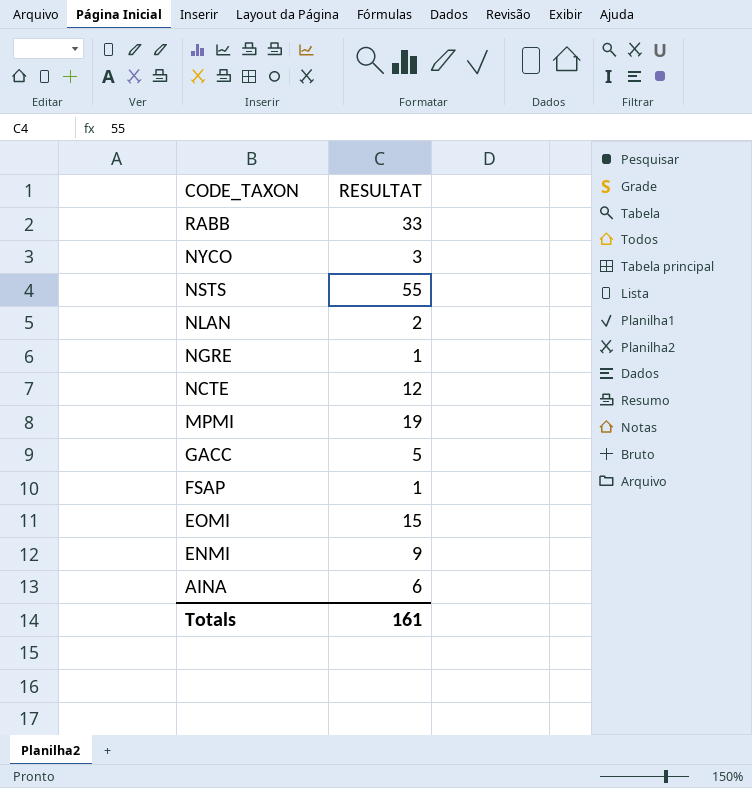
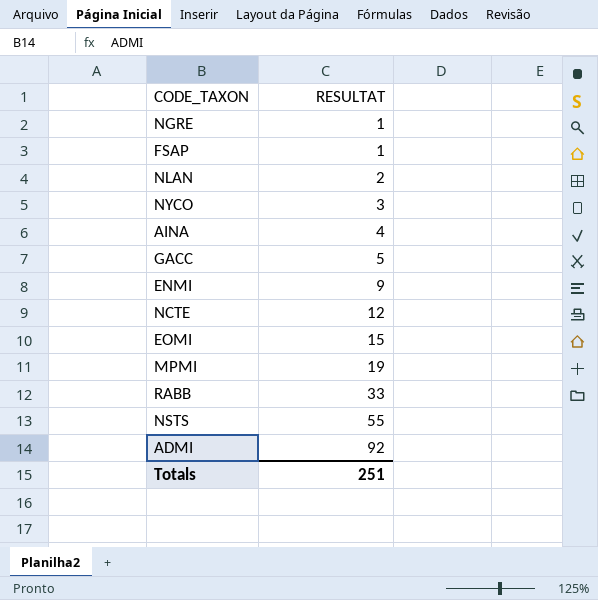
row order: CODE_TAXON descending -> RESULTAT ascending
AINA | RESULTAT: 6 -> 4
row ADMI: none -> 92
Totals | RESULTAT: 161 -> 251

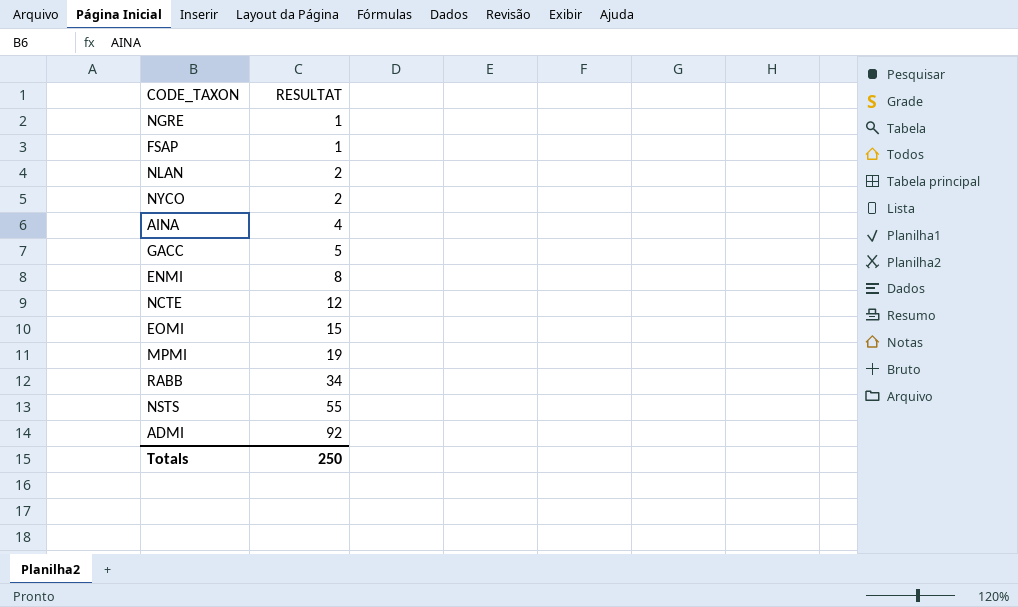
NYCO | RESULTAT: 3 -> 2
ENMI | RESULTAT: 9 -> 8
RABB | RESULTAT: 33 -> 34
Totals | RESULTAT: 251 -> 250

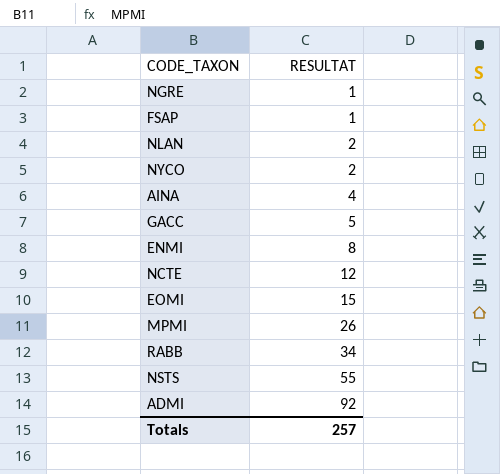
MPMI | RESULTAT: 19 -> 26
Totals | RESULTAT: 250 -> 257

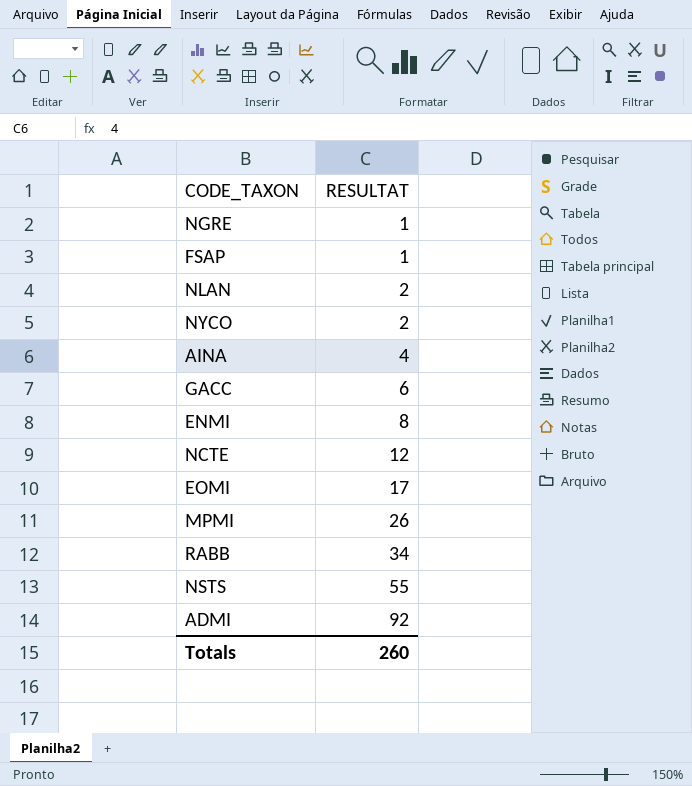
GACC | RESULTAT: 5 -> 6
EOMI | RESULTAT: 15 -> 17
Totals | RESULTAT: 257 -> 260

